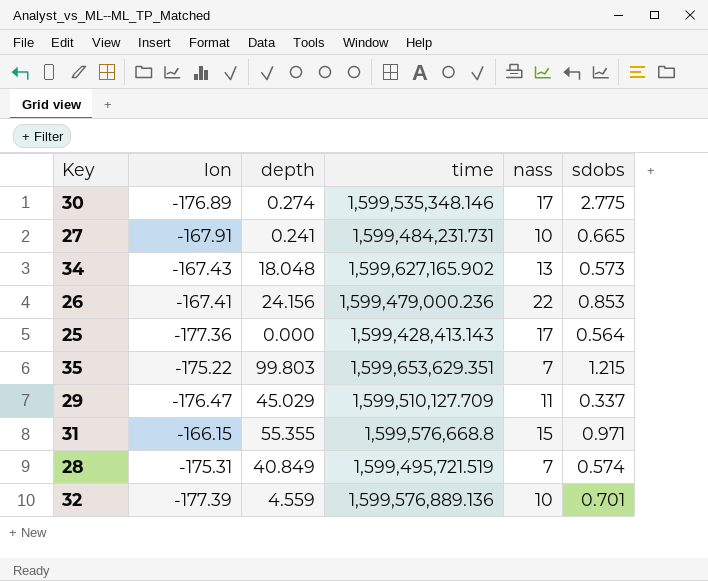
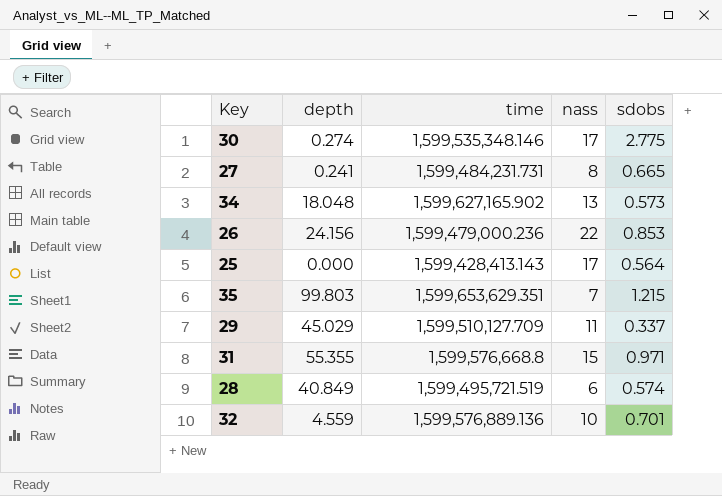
column lon | position: 2 -> none
27 | nass: 10 -> 8
28 | nass: 7 -> 6

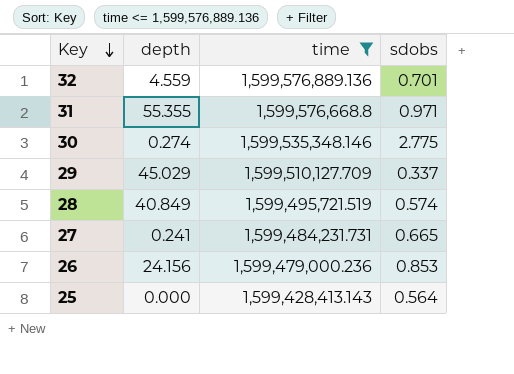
filter: none -> time <= 1,599,576,889.136
row order: none -> Key descending
column nass | position: 4 -> none

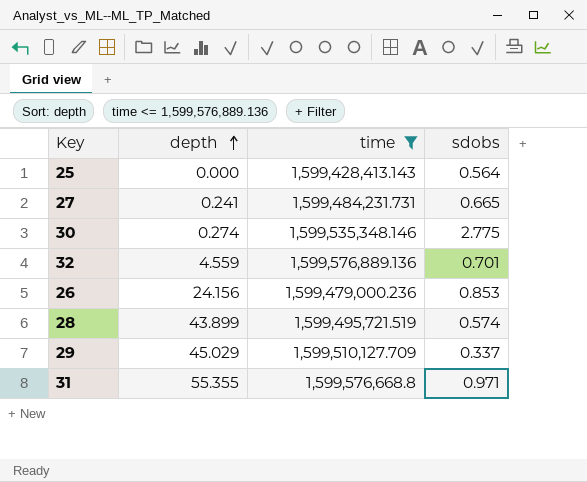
row order: Key descending -> depth ascending
28 | depth: 40.849 -> 43.899

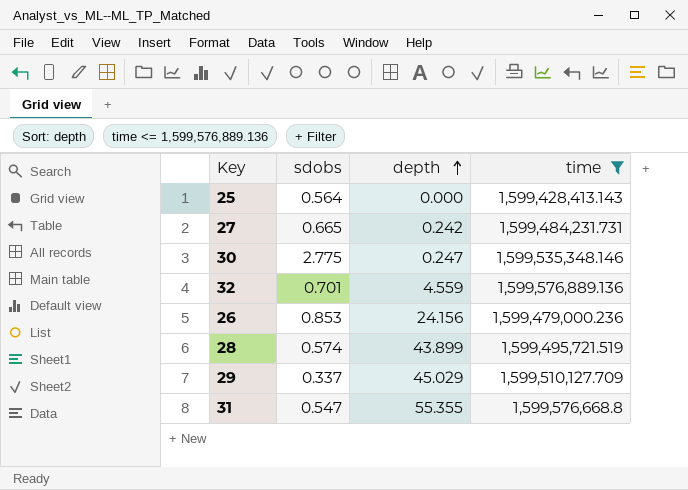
column sdobs | position: 4 -> 2
27 | depth: 0.241 -> 0.242
30 | depth: 0.274 -> 0.247
31 | sdobs: 0.971 -> 0.547

